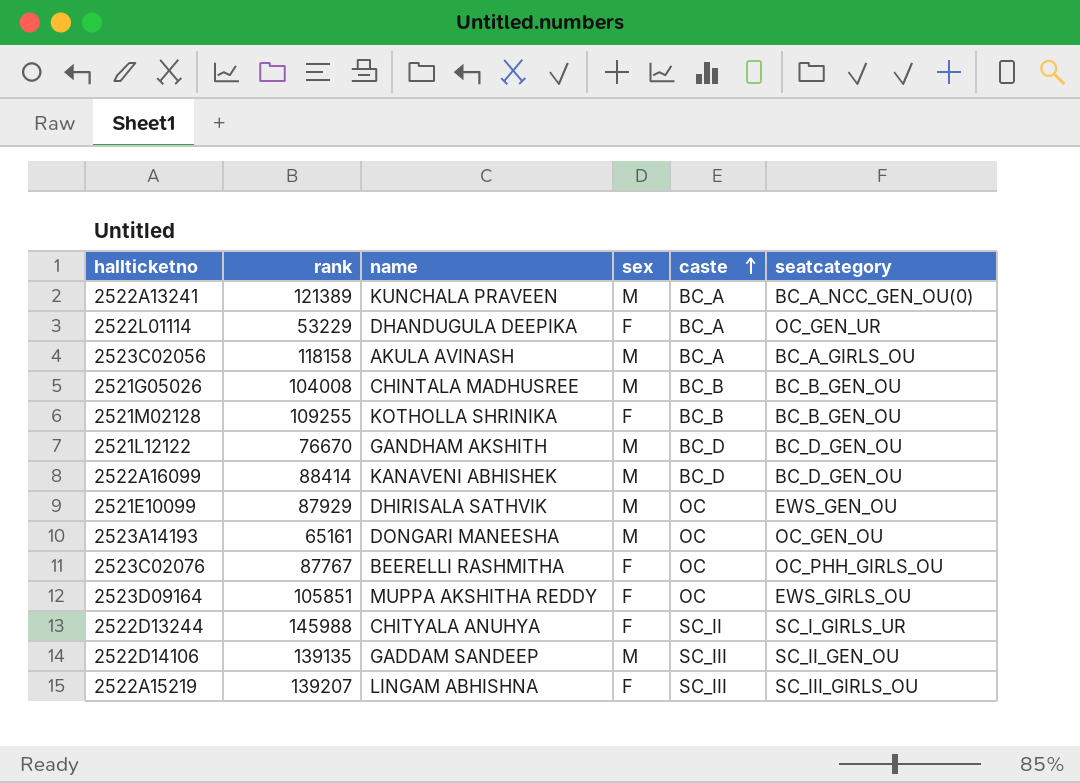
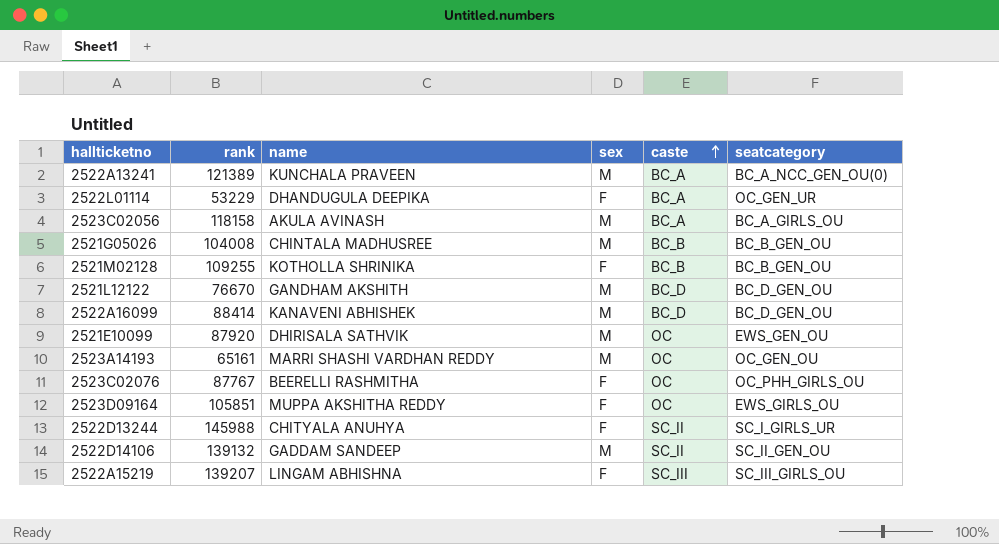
2521E10099 | rank: 87929 -> 87920
2523A14193 | name: DONGARI MANEESHA -> MARRI SHASHI VARDHAN REDDY
2522D14106 | rank: 139135 -> 139132
2522D14106 | caste: SC_III -> SC_II

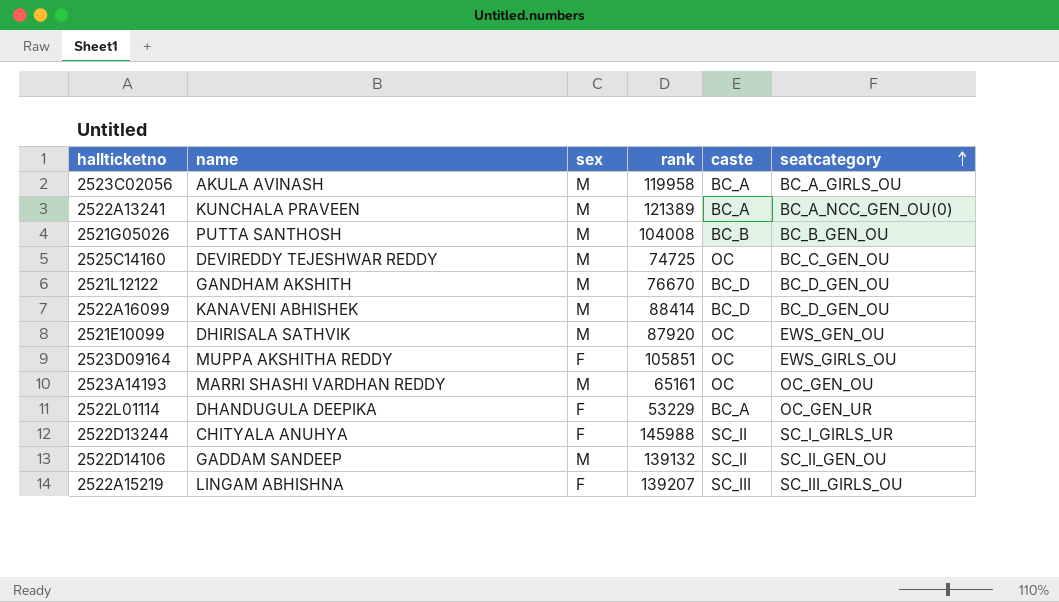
row order: caste ascending -> seatcategory ascending
column rank | position: 2 -> 4
row 2521M02128: 109255 | KOTHOLLA SHRINIKA | F | BC_B | BC_B_GEN_OU -> none
row 2523C02076: 87767 | BEERELLI RASHMITHA | F | OC | OC_PHH_GIRLS_OU -> none
2523C02056 | rank: 118158 -> 119958
2521G05026 | name: CHINTALA MADHUSREE -> PUTTA SANTHOSH
row 2525C14160: none -> DEVIREDDY TEJESHWAR REDDY | M | 74725 | OC | BC_C_GEN_OU

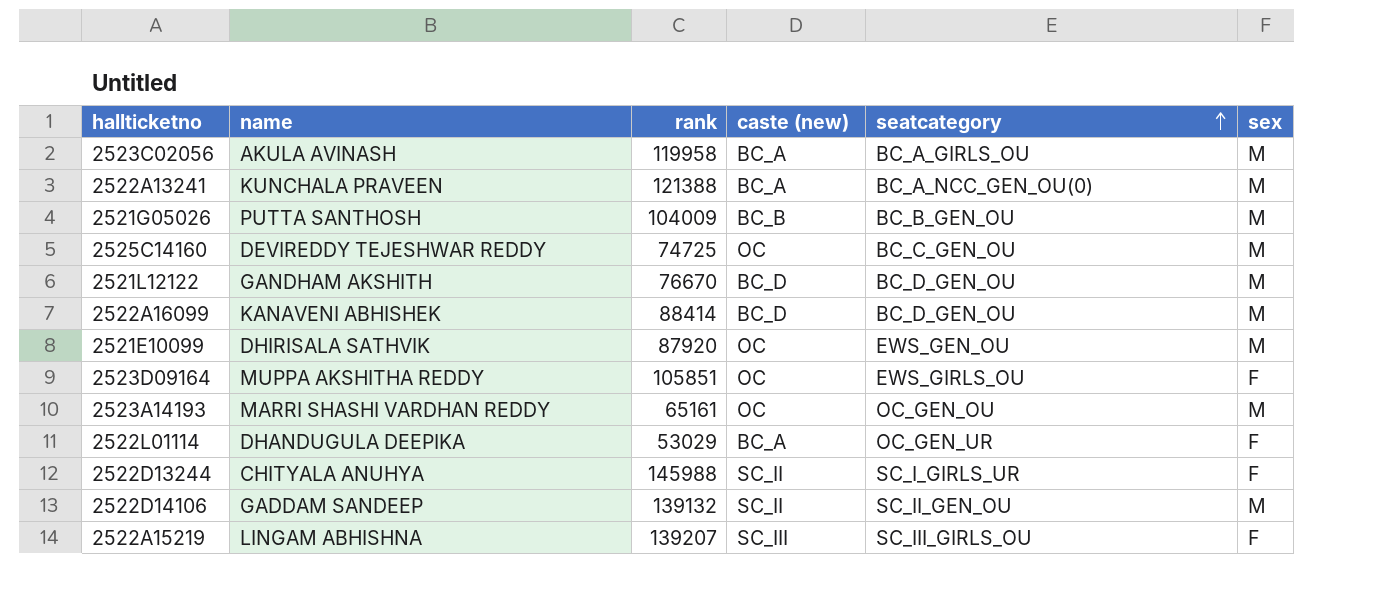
column name: caste -> caste (new)
column sex | position: 3 -> 6
2522A13241 | rank: 121389 -> 121388
2521G05026 | rank: 104008 -> 104009
2522L01114 | rank: 53229 -> 53029

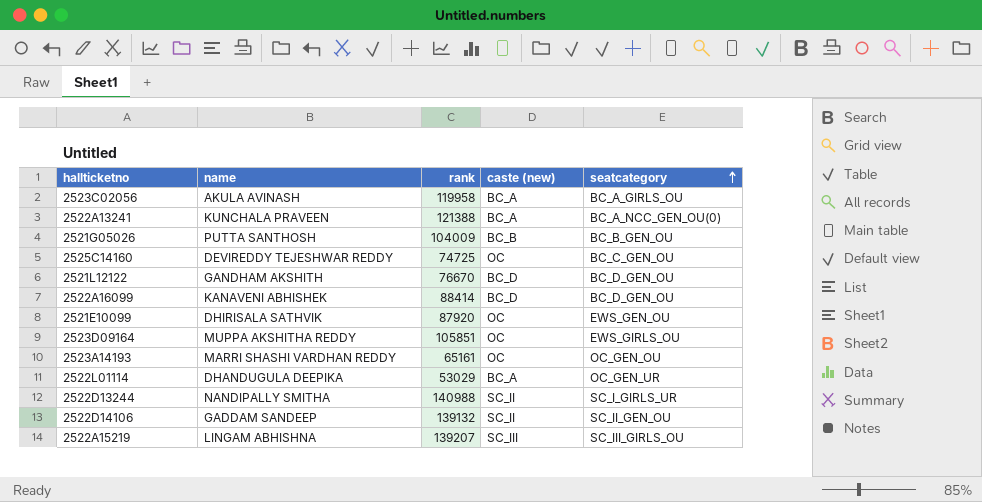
column sex | position: 6 -> none
2522D13244 | name: CHITYALA ANUHYA -> NANDIPALLY SMITHA
2522D13244 | rank: 145988 -> 140988

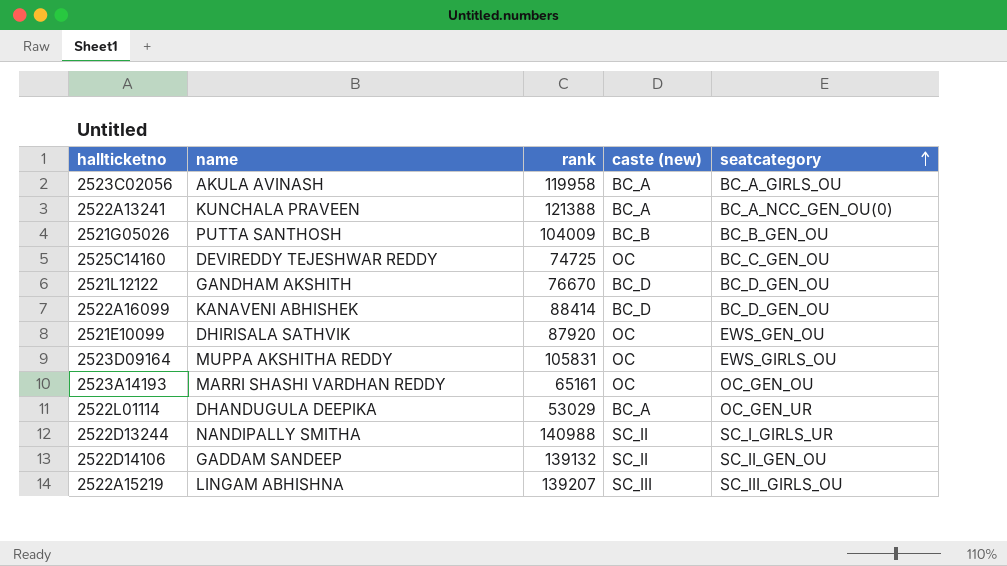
2523D09164 | rank: 105851 -> 105831

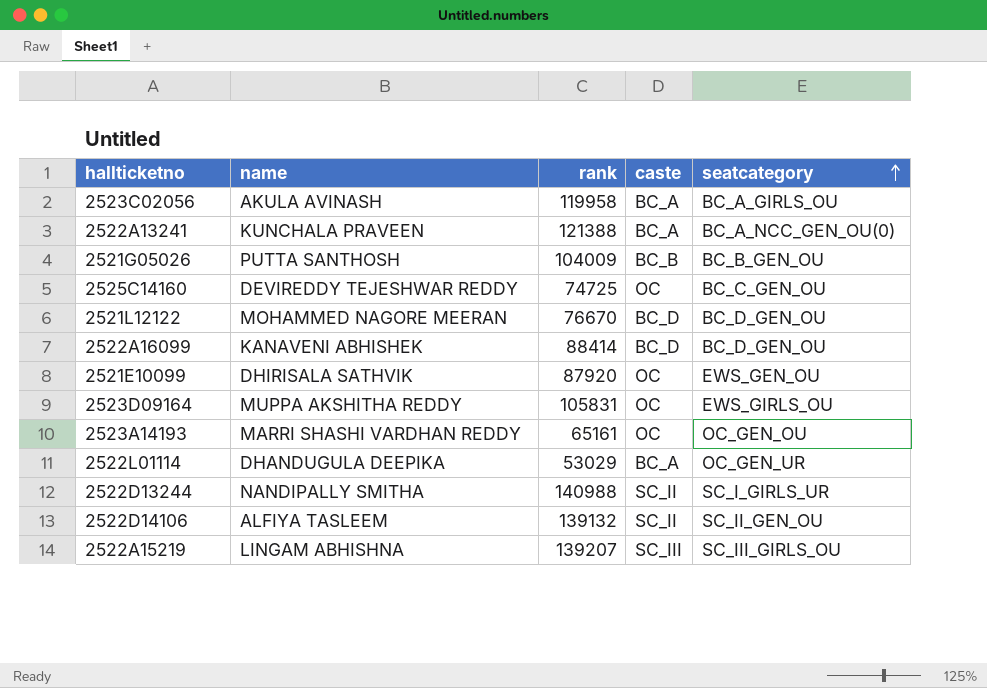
column name: caste (new) -> caste
2521L12122 | name: GANDHAM AKSHITH -> MOHAMMED NAGORE MEERAN
2522D14106 | name: GADDAM SANDEEP -> ALFIYA TASLEEM

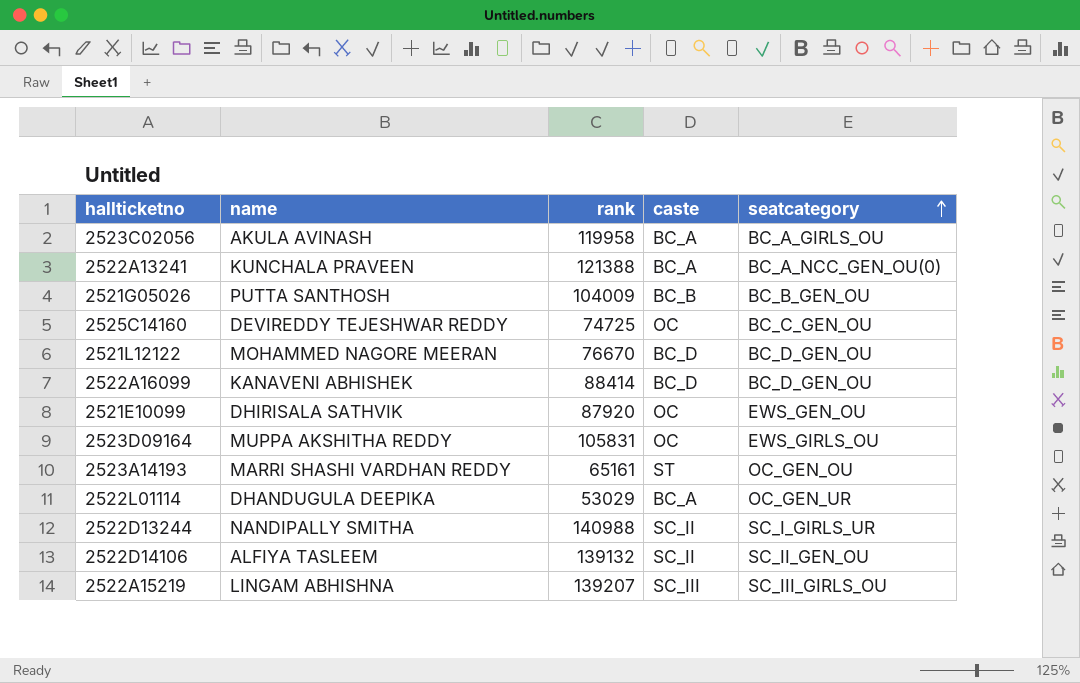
2523A14193 | caste: OC -> ST

